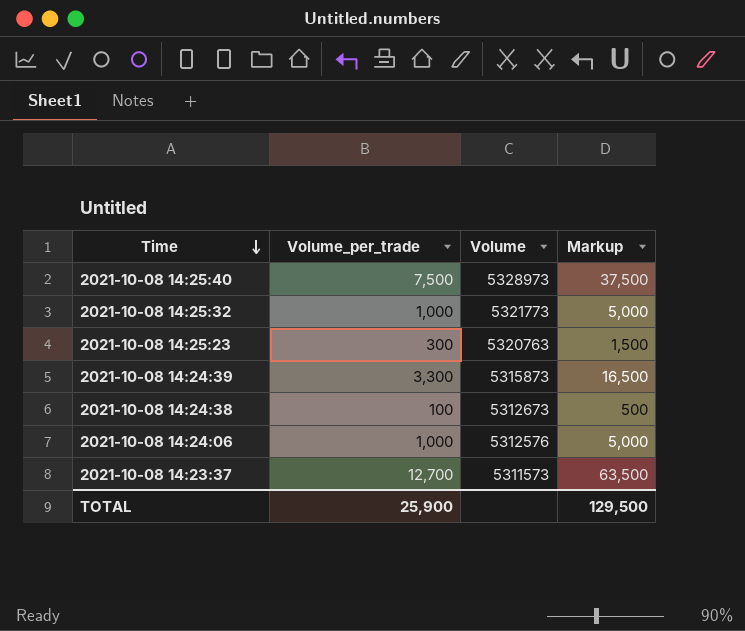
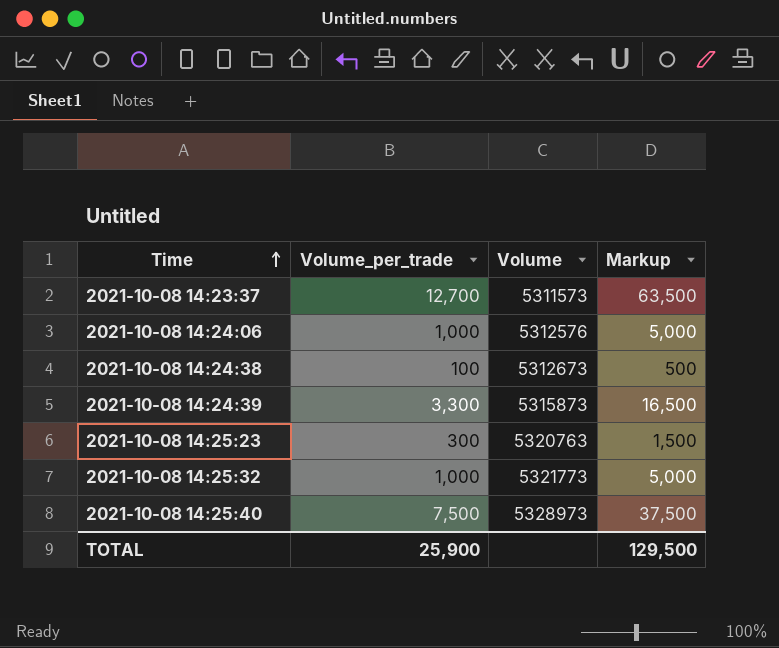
row order: Time descending -> Time ascending

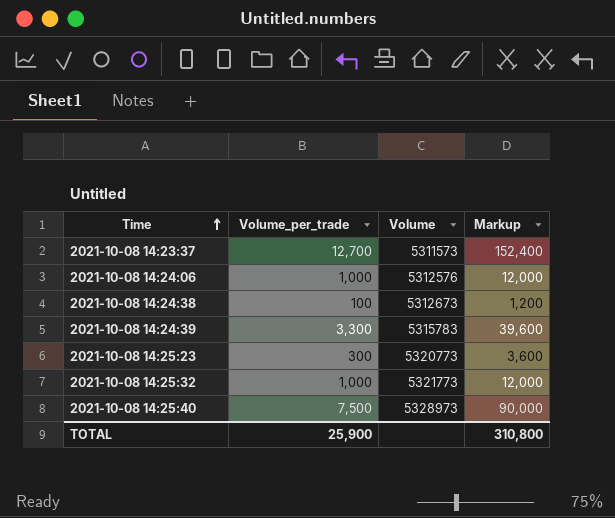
column Markup | formula: [Volume_per_trade] * 5 -> [Volume_per_trade] * 12
2021-10-08 14:24:39 | Volume: 5315873 -> 5315783
2021-10-08 14:25:23 | Volume: 5320763 -> 5320773
TOTAL | Markup: 129,500 -> 310,800

